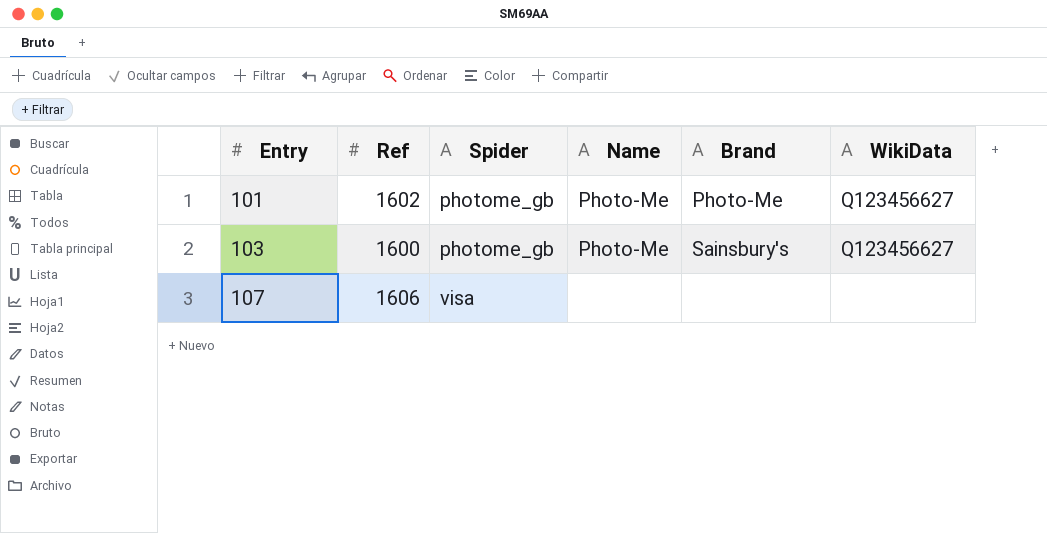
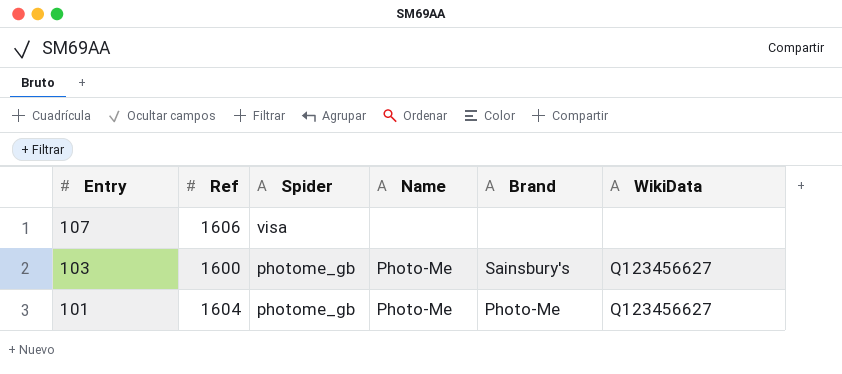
row order: Entry ascending -> Entry descending
101 | Ref: 1602 -> 1604

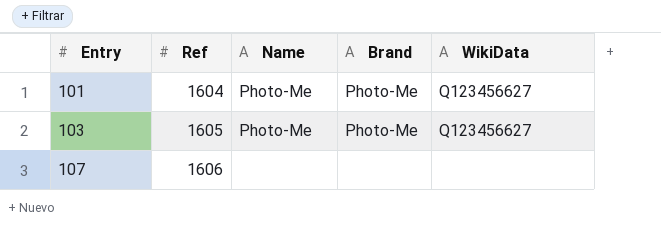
row order: Entry descending -> Entry ascending
column Spider | position: 3 -> none
103 | Ref: 1600 -> 1605
103 | Brand: Sainsbury's -> Photo-Me

